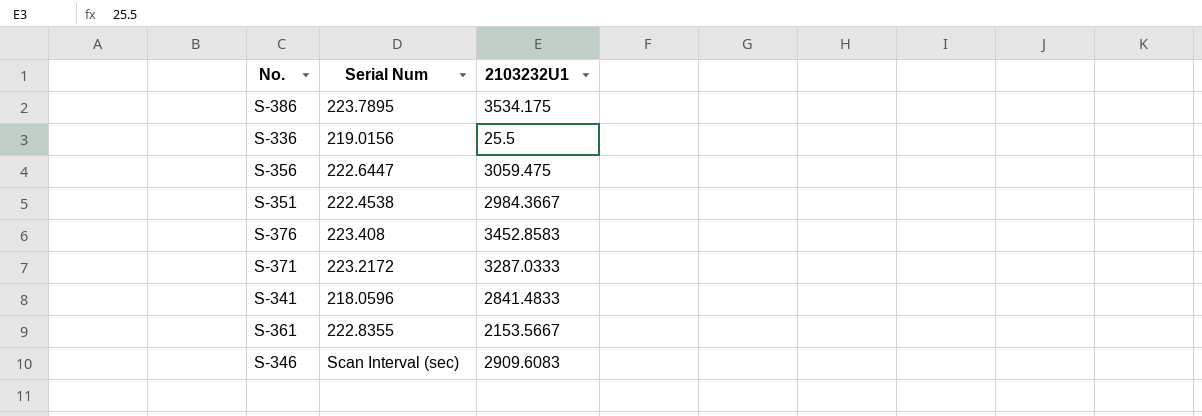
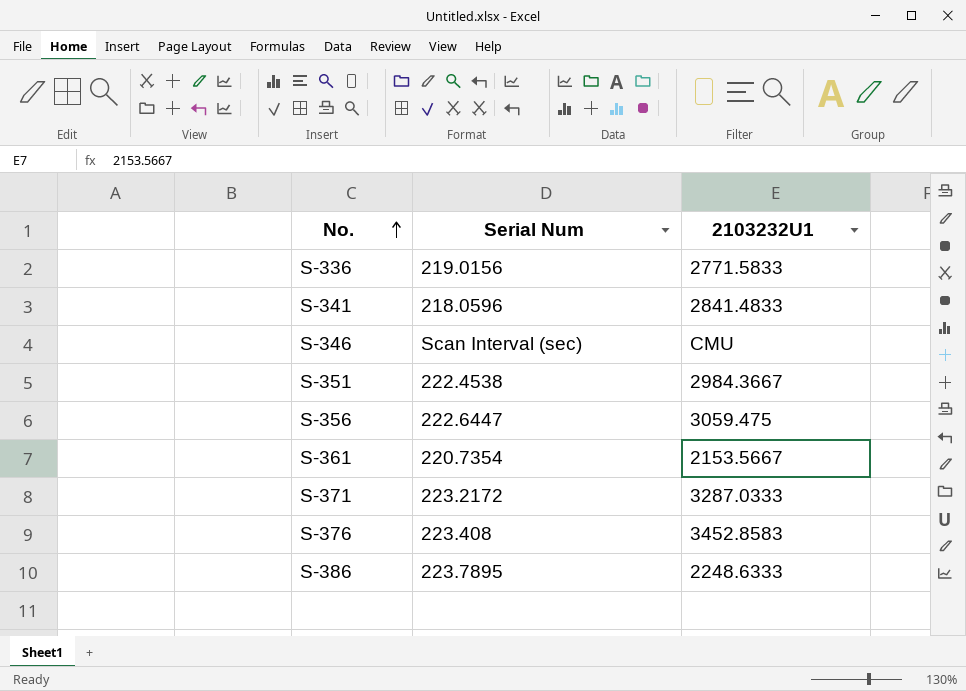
row order: none -> No. ascending
S-336 | 2103232U1: 25.5 -> 2771.5833
S-346 | 2103232U1: 2909.6083 -> CMU
S-361 | Serial Num: 222.8355 -> 220.7354
S-386 | 2103232U1: 3534.175 -> 2248.6333

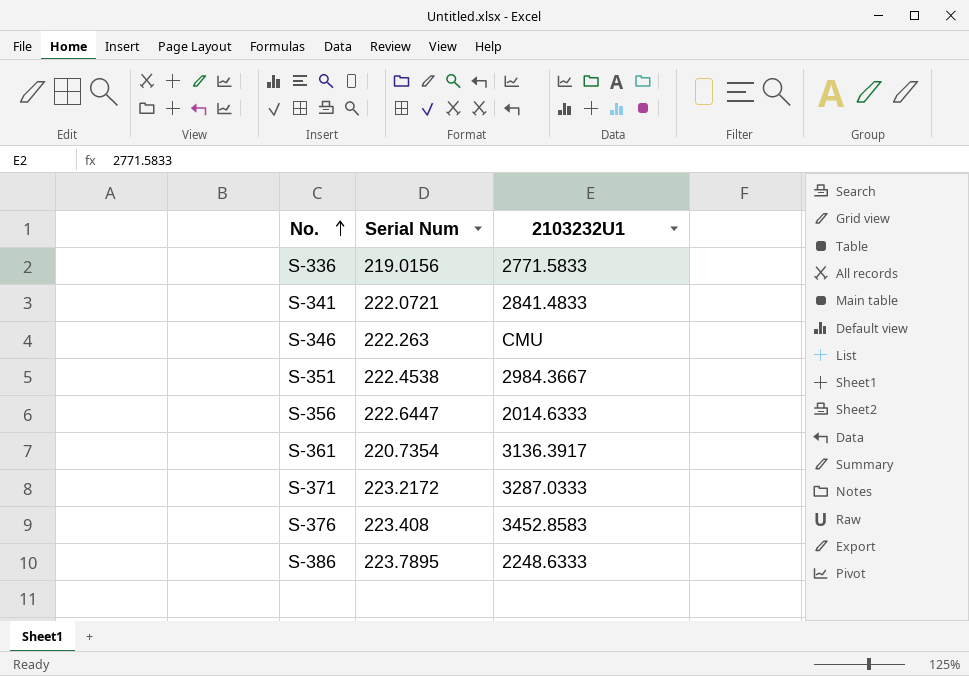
S-341 | Serial Num: 218.0596 -> 222.0721
S-346 | Serial Num: Scan Interval (sec) -> 222.263
S-356 | 2103232U1: 3059.475 -> 2014.6333
S-361 | 2103232U1: 2153.5667 -> 3136.3917

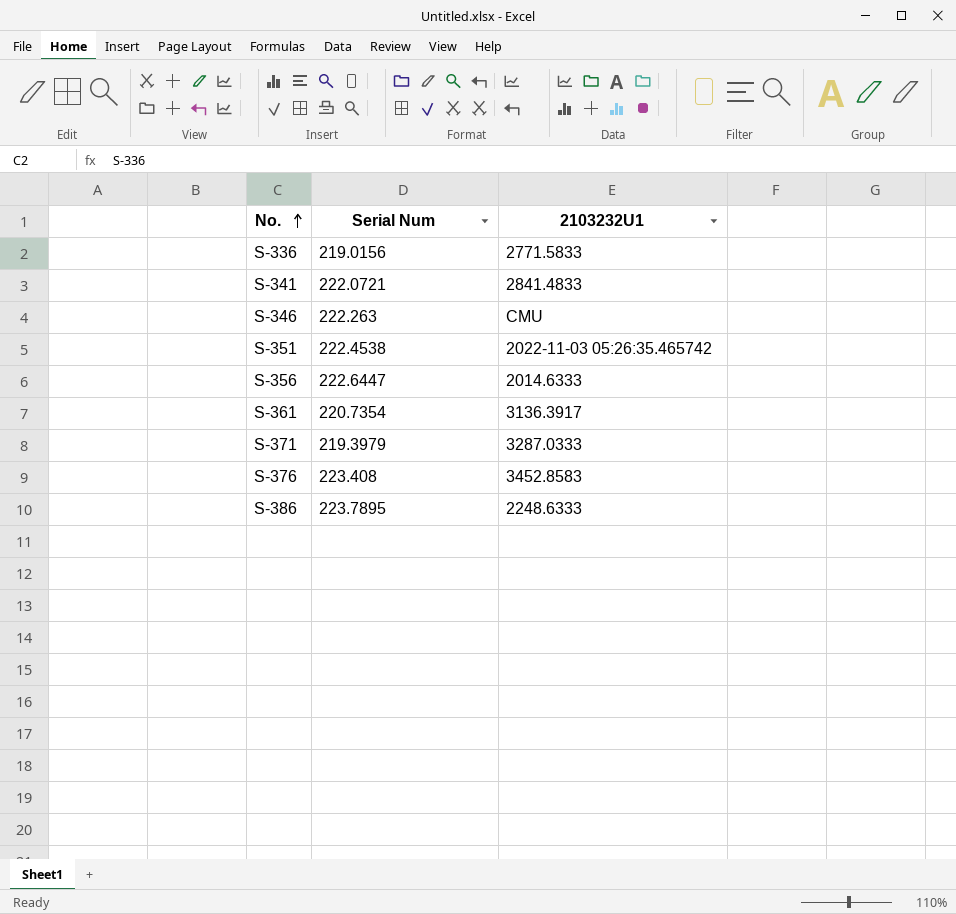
S-351 | 2103232U1: 2984.3667 -> 2022-11-03 05:26:35.465742
S-371 | Serial Num: 223.2172 -> 219.3979

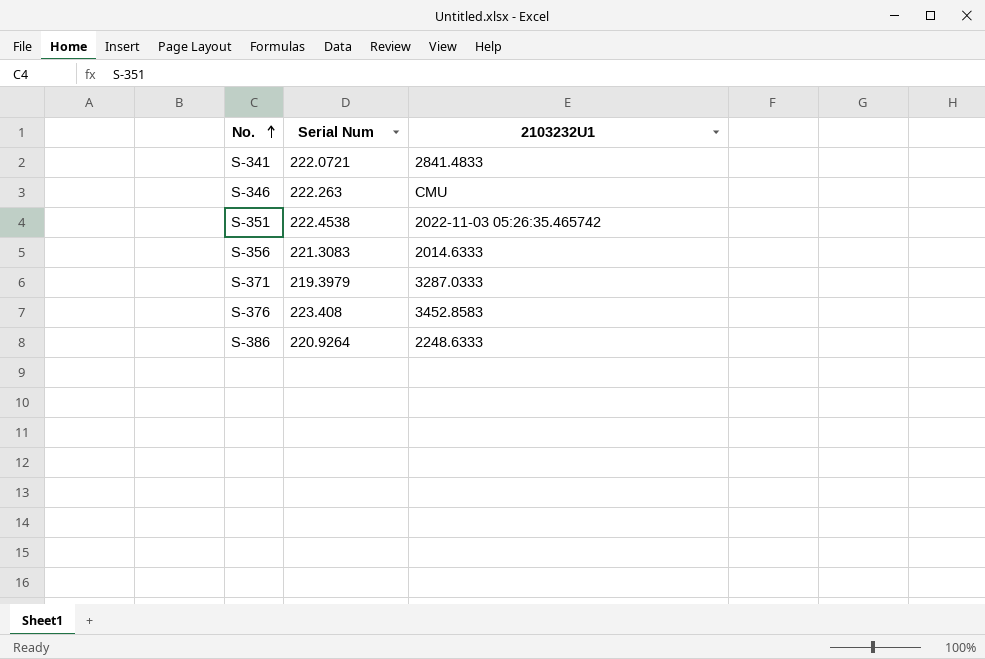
row S-336: 219.0156 | 2771.5833 -> none
row S-361: 220.7354 | 3136.3917 -> none
S-356 | Serial Num: 222.6447 -> 221.3083
S-386 | Serial Num: 223.7895 -> 220.9264

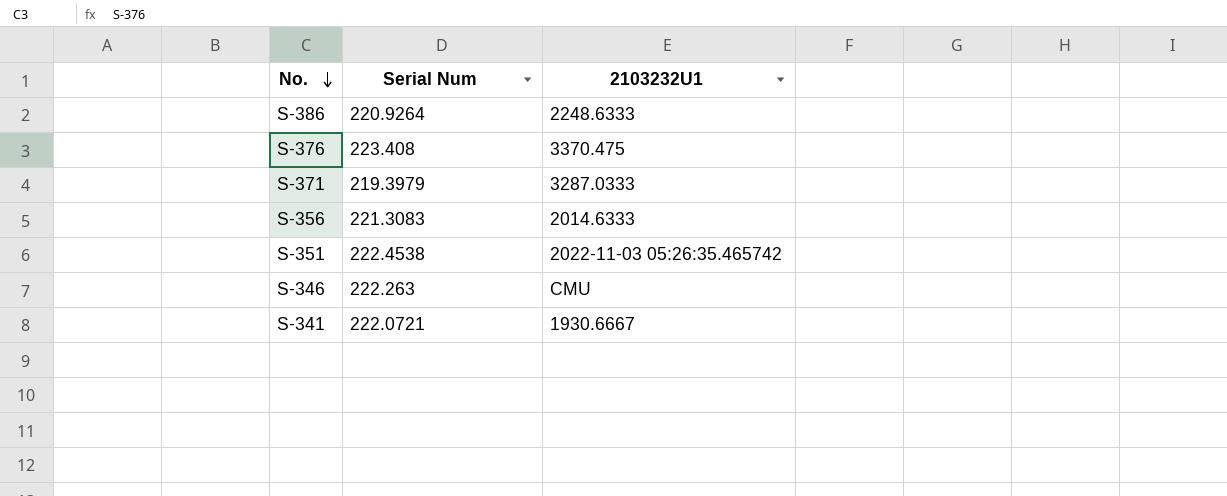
row order: No. ascending -> No. descending
S-376 | 2103232U1: 3452.8583 -> 3370.475
S-341 | 2103232U1: 2841.4833 -> 1930.6667

